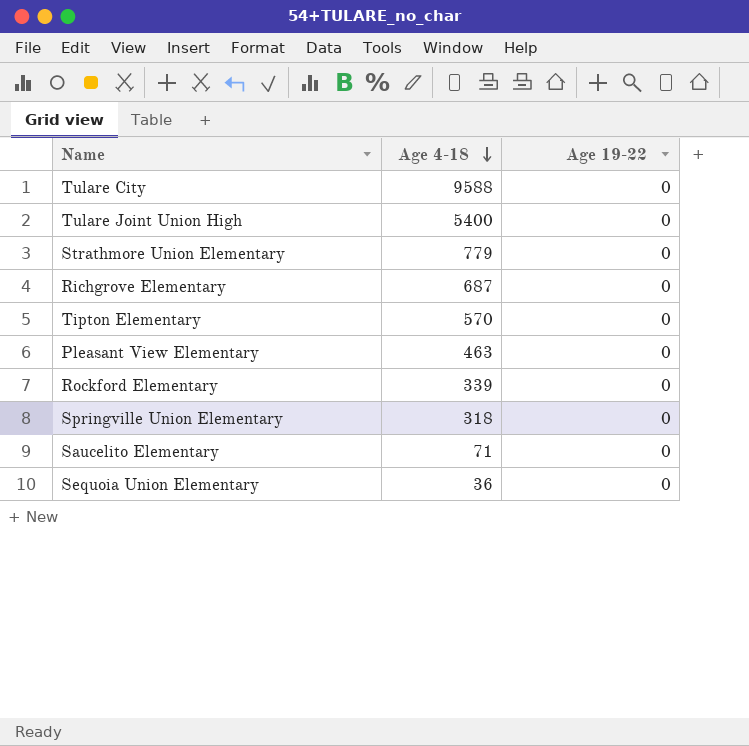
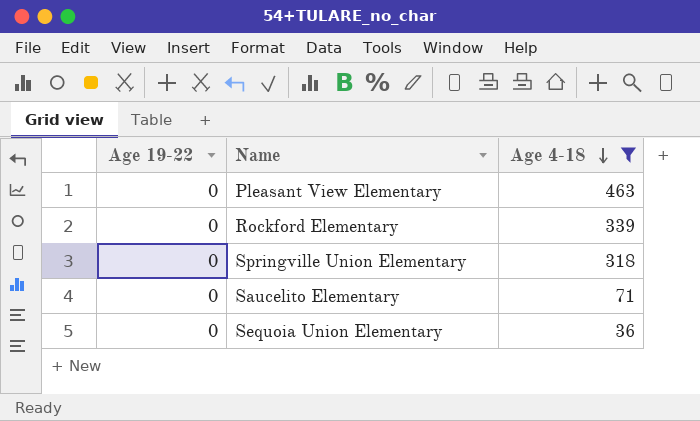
filter: none -> Age 4-18 <= 463
column Age 19-22 | position: 3 -> 1

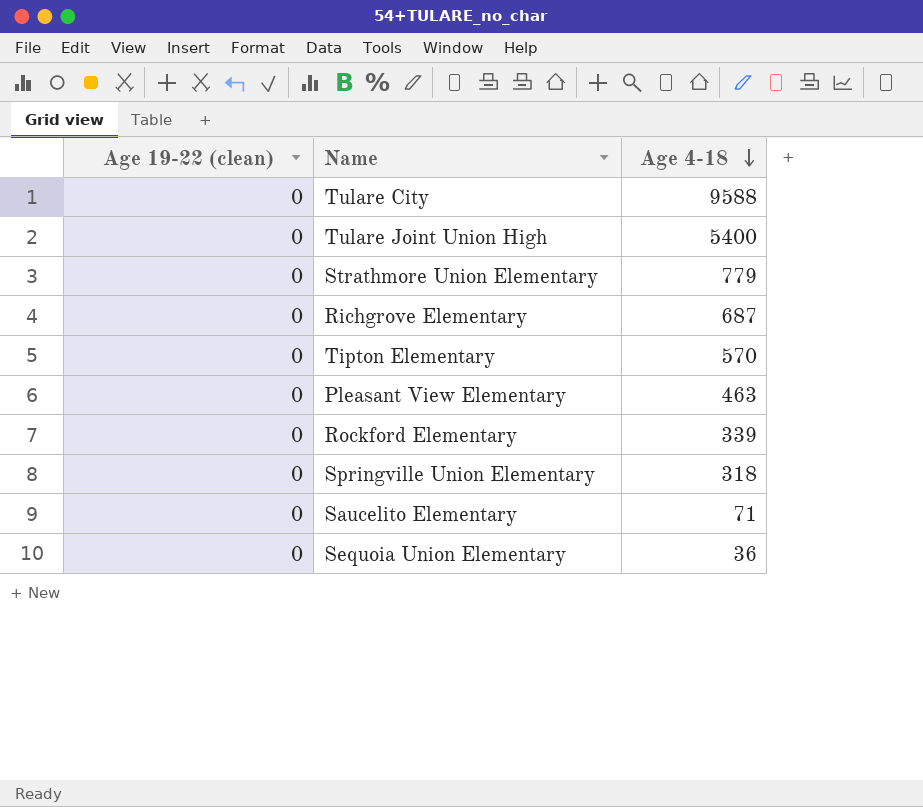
filter: Age 4-18 <= 463 -> none
column name: Age 19-22 -> Age 19-22 (clean)

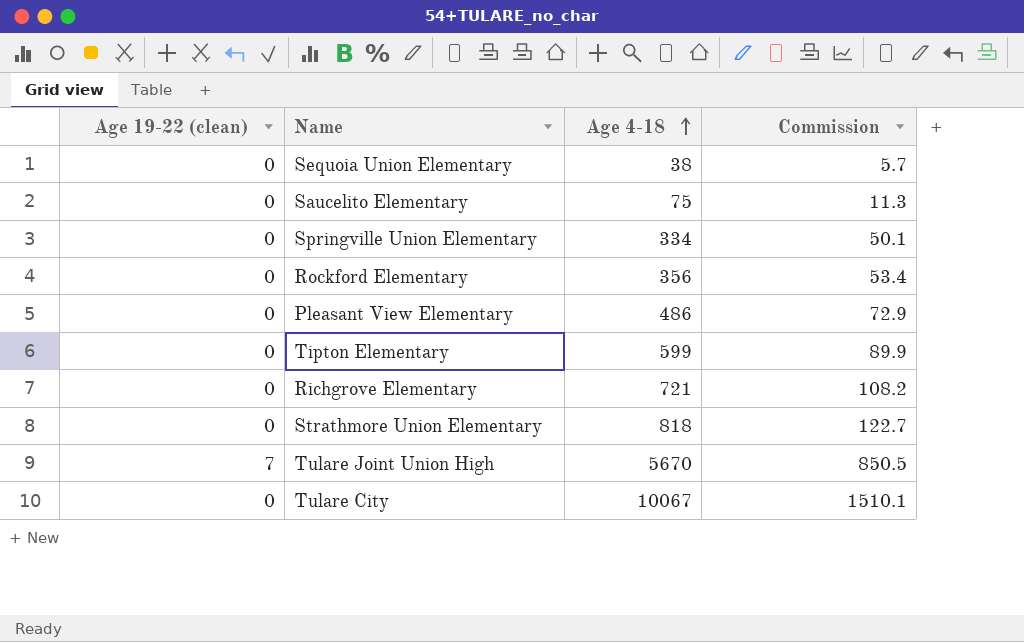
row order: Age 4-18 descending -> Age 4-18 ascending
column Commission | formula: none -> [Age 4-18] * 0.15
Sequoia Union Elementary | Age 4-18: 36 -> 38
Saucelito Elementary | Age 4-18: 71 -> 75
Springville Union Elementary | Age 4-18: 318 -> 334
Rockford Elementary | Age 4-18: 339 -> 356
Pleasant View Elementary | Age 4-18: 463 -> 486
Tipton Elementary | Age 4-18: 570 -> 599
Richgrove Elementary | Age 4-18: 687 -> 721
Strathmore Union Elementary | Age 4-18: 779 -> 818
Tulare Joint Union High | Age 19-22 (clean): 0 -> 7
Tulare Joint Union High | Age 4-18: 5400 -> 5670
Tulare City | Age 4-18: 9588 -> 10067

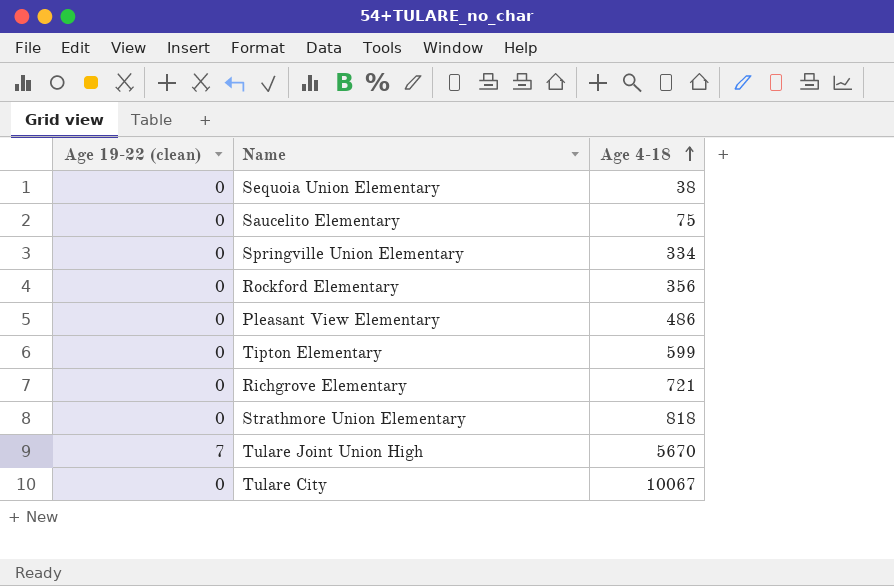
column Commission | formula: [Age 4-18] * 0.15 -> none

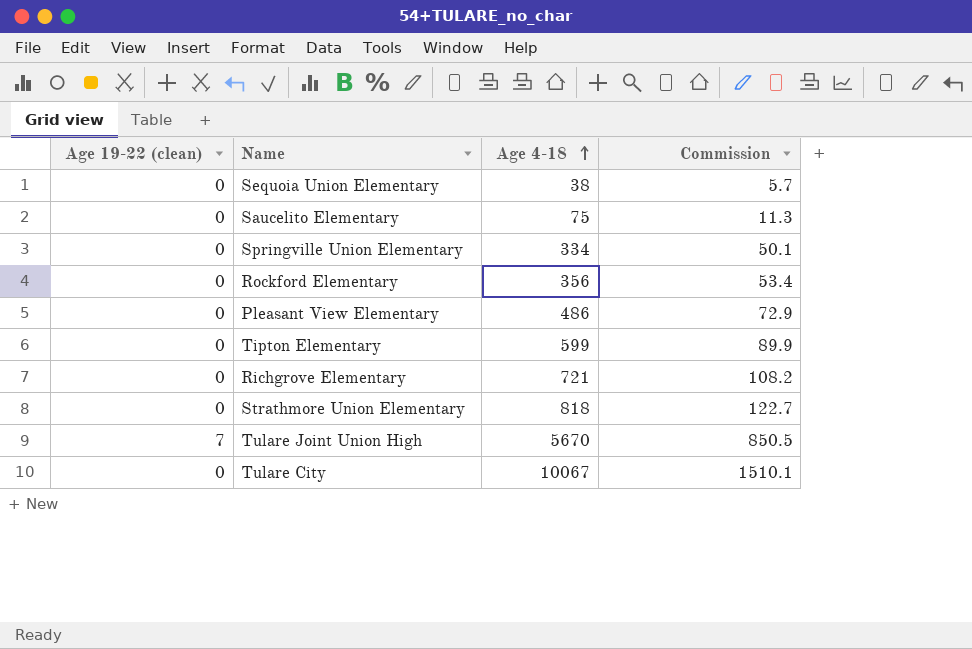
column Commission | formula: none -> [Age 4-18] * 0.15

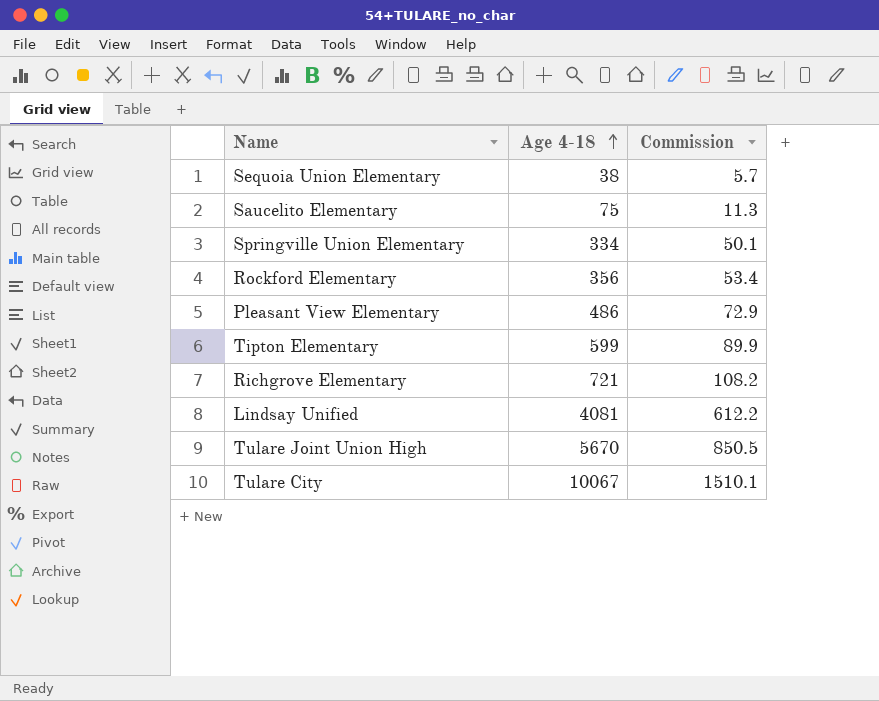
column Age 19-22 (clean) | position: 1 -> none
row Strathmore Union Elementary: 0 | 818 | 122.7 -> none
row Lindsay Unified: none -> 4081 | 612.2

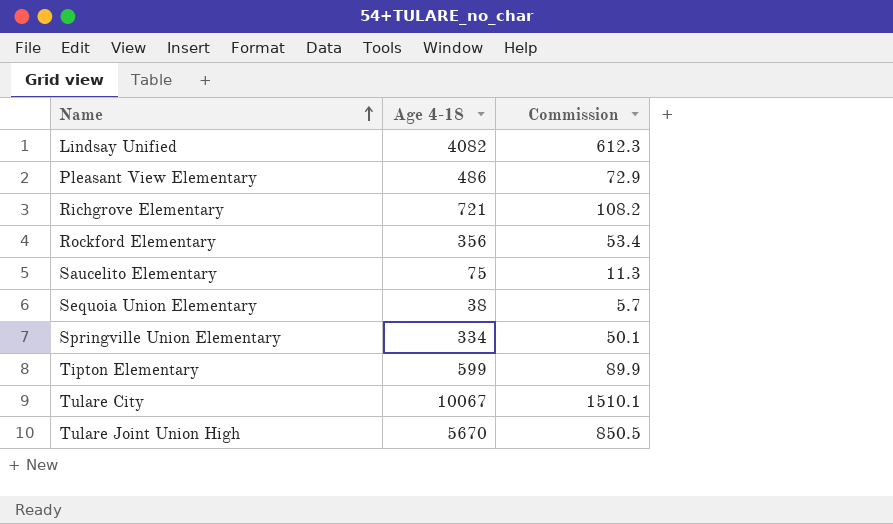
row order: Age 4-18 ascending -> Name ascending
Lindsay Unified | Age 4-18: 4081 -> 4082
Lindsay Unified | Commission: 612.2 -> 612.3

